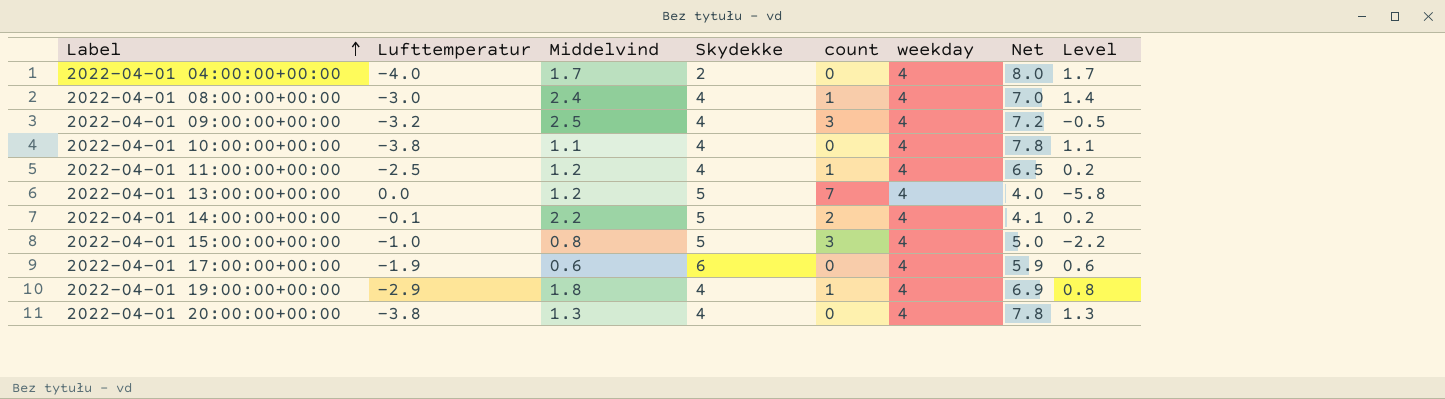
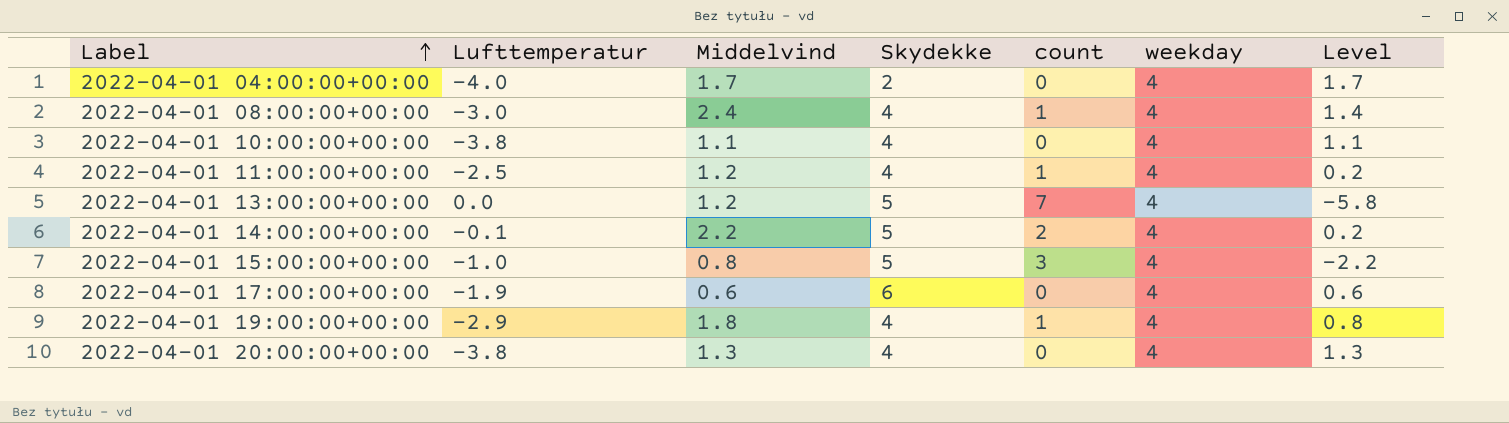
column Net | formula: [weekday] - [Lufttemperatur] -> none
row 2022-04-01 09:00:00+00:00: -3.2 | 2.5 | 4 | 3 | 4 | 7.2 | -0.5 -> none

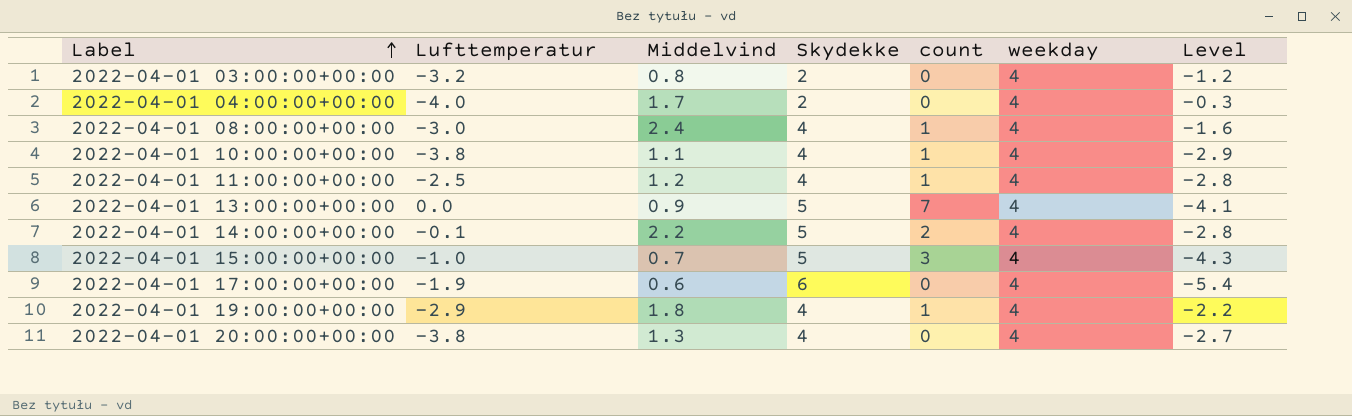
column Level | formula: [Middelvind] - [count] -> [Middelvind] - [Skydekke]
row 2022-04-01 03:00:00+00:00: none -> -3.2 | 0.8 | 2 | 0 | 4 | -1.2
2022-04-01 10:00:00+00:00 | count: 0 -> 1
2022-04-01 13:00:00+00:00 | Middelvind: 1.2 -> 0.9
2022-04-01 15:00:00+00:00 | Middelvind: 0.8 -> 0.7

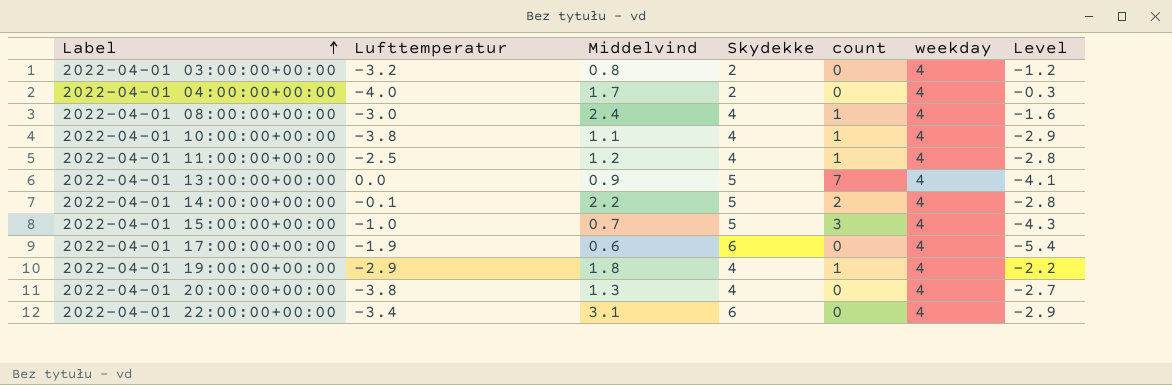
row 2022-04-01 22:00:00+00:00: none -> -3.4 | 3.1 | 6 | 0 | 4 | -2.9

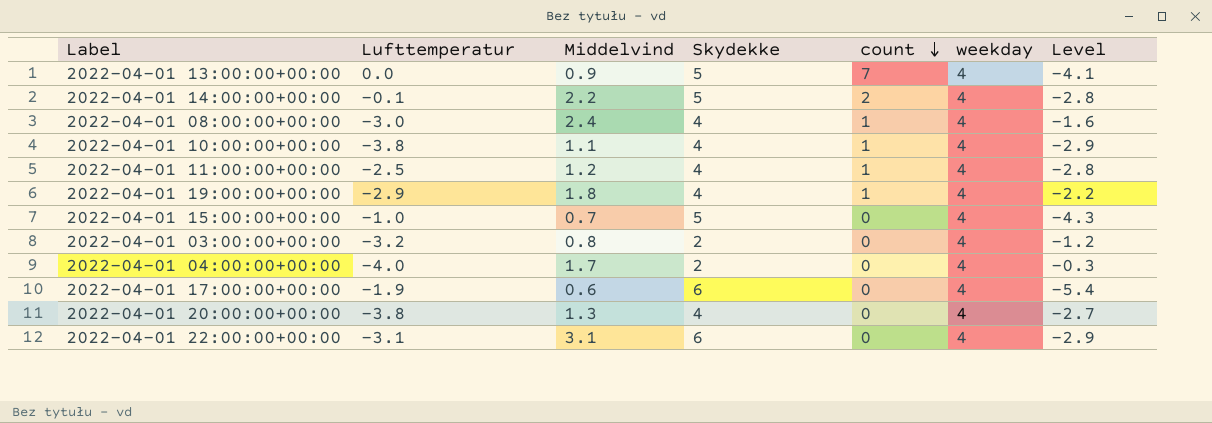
row order: Label ascending -> count descending
2022-04-01 15:00:00+00:00 | count: 3 -> 0
2022-04-01 22:00:00+00:00 | Lufttemperatur: -3.4 -> -3.1

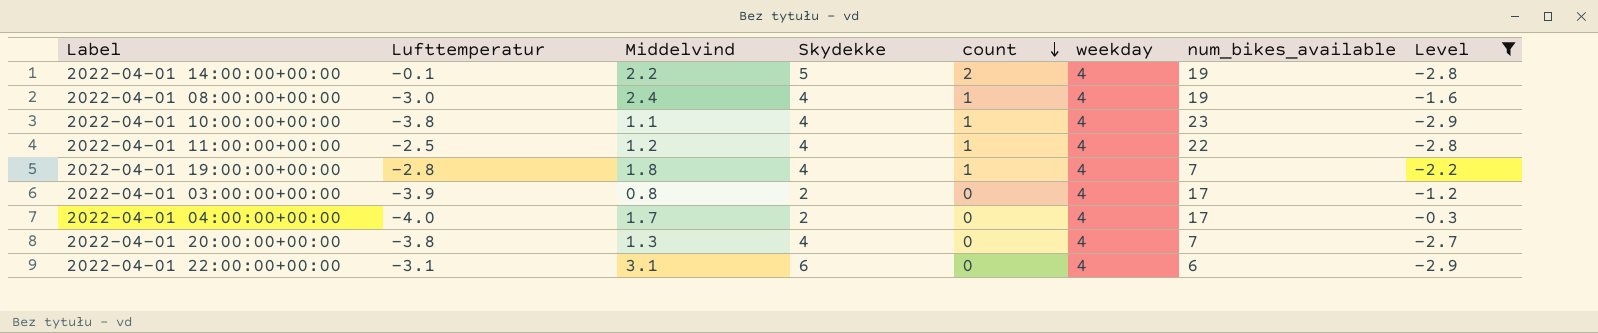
filter: none -> Level >= -2.9
column num_bikes_available | position: none -> 7
2022-04-01 19:00:00+00:00 | Lufttemperatur: -2.9 -> -2.8
2022-04-01 03:00:00+00:00 | Lufttemperatur: -3.2 -> -3.9

